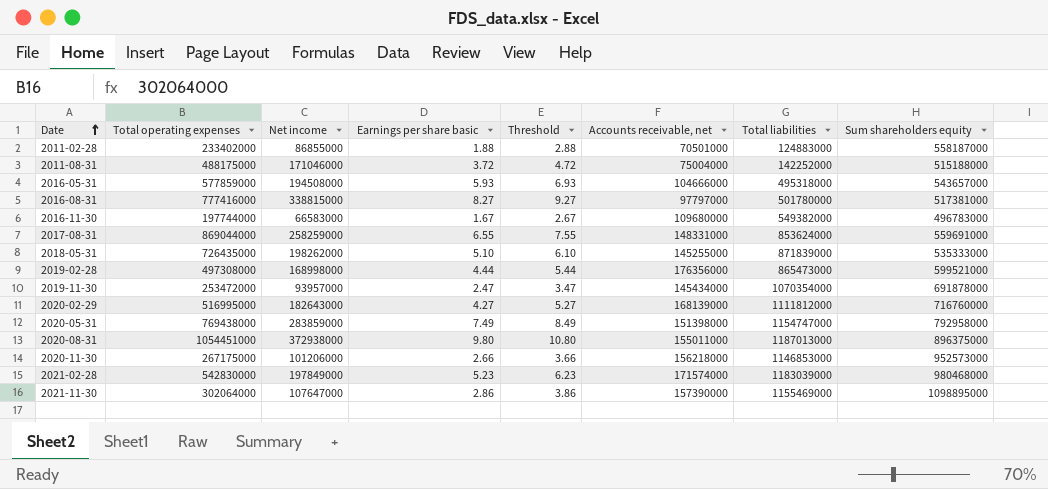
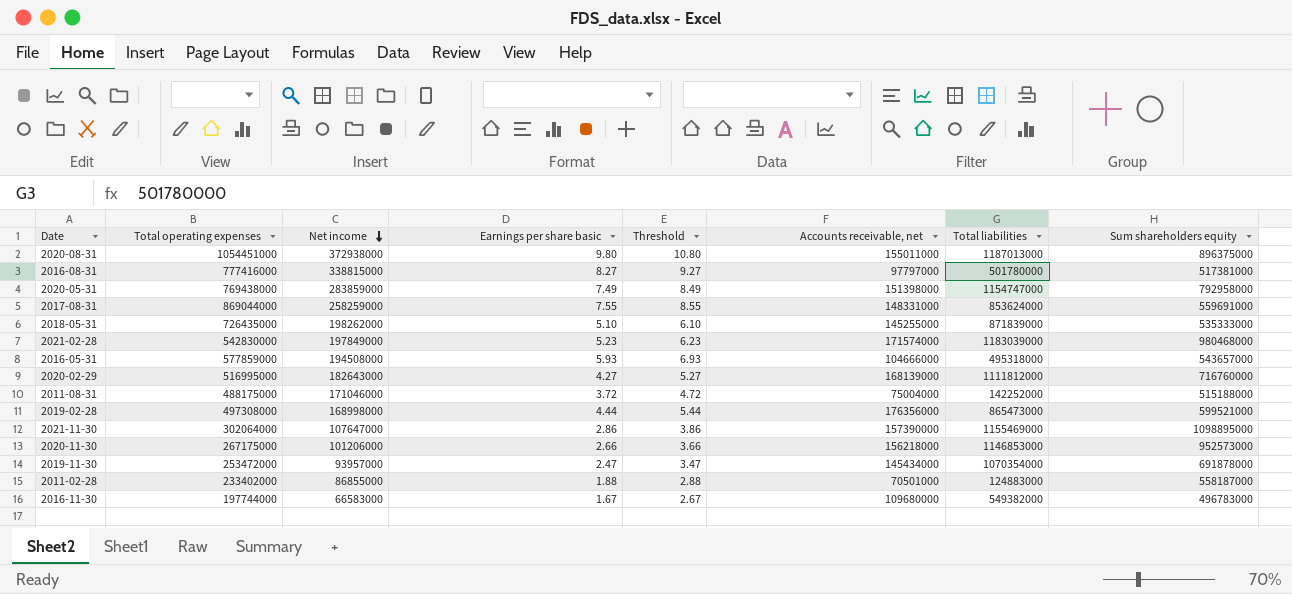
row order: Date ascending -> Net income descending
2017-08-31 | Earnings per share basic: 6.55 -> 7.55
2017-08-31 | Threshold: 7.55 -> 8.55

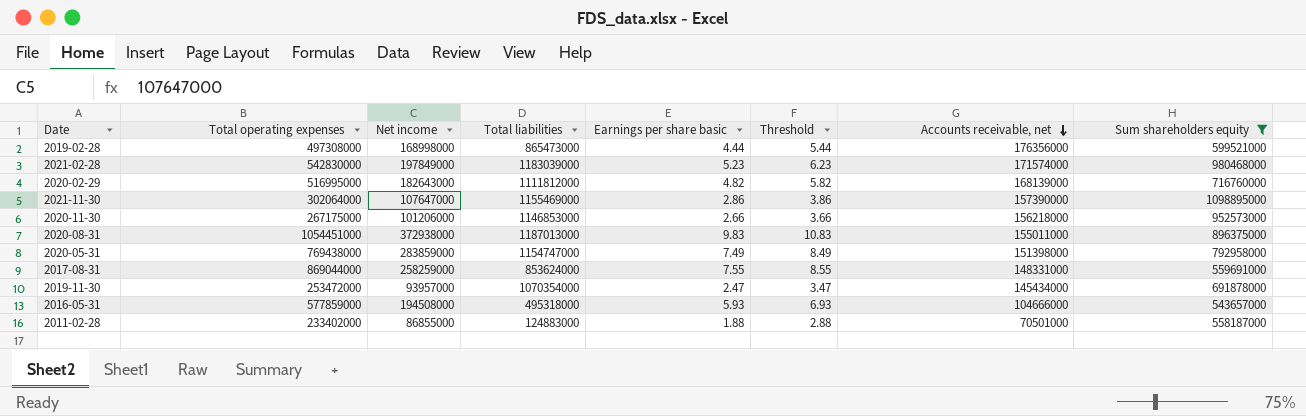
filter: none -> Sum shareholders equity >= 543657000
row order: Net income descending -> Accounts receivable, net descending
column Total liabilities | position: 7 -> 4
2020-02-29 | Earnings per share basic: 4.27 -> 4.82
2020-02-29 | Threshold: 5.27 -> 5.82
2020-08-31 | Earnings per share basic: 9.80 -> 9.83
2020-08-31 | Threshold: 10.80 -> 10.83

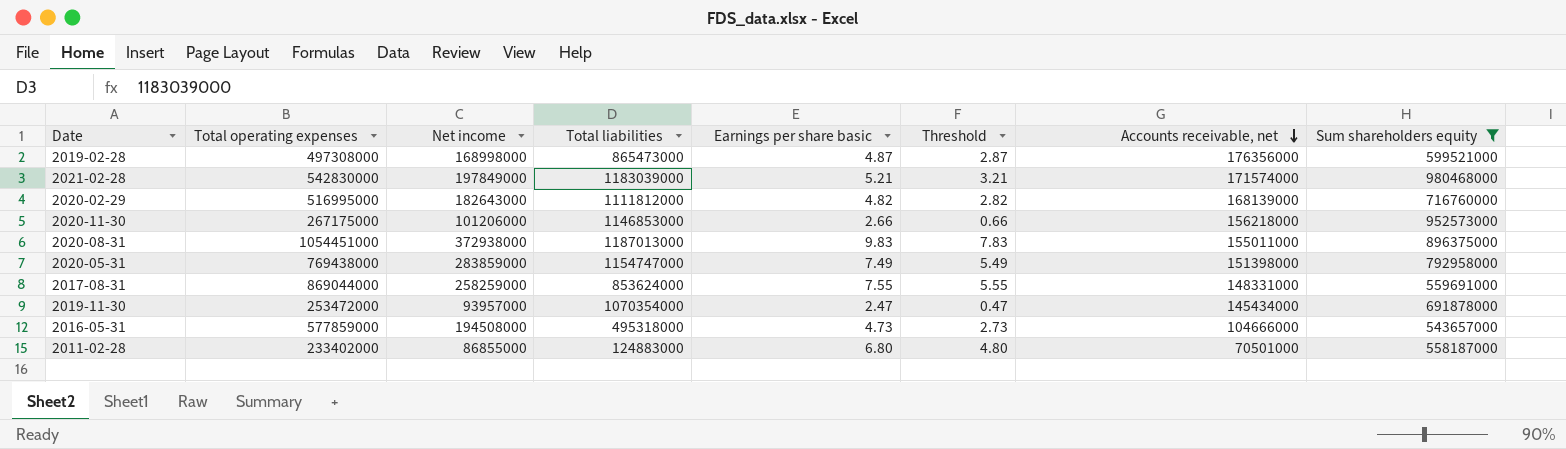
column Threshold | formula: [Earnings per share basic] + 1 -> [Earnings per share basic] - 2
row 2021-11-30: 302064000 | 107647000 | 1155469000 | 2.86 | 3.86 | 157390000 | 1098895000 -> none
2019-02-28 | Earnings per share basic: 4.44 -> 4.87
2021-02-28 | Earnings per share basic: 5.23 -> 5.21
2016-05-31 | Earnings per share basic: 5.93 -> 4.73
2011-02-28 | Earnings per share basic: 1.88 -> 6.80

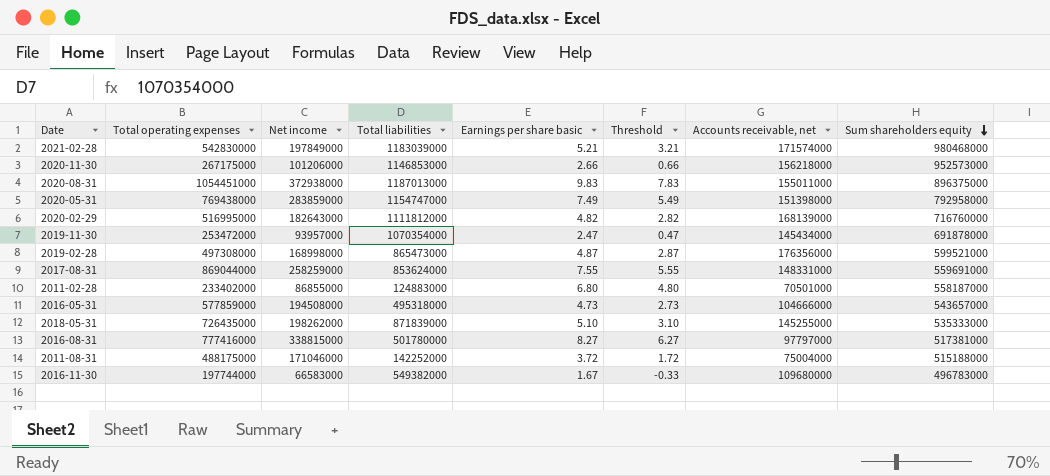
filter: Sum shareholders equity >= 543657000 -> none
row order: Accounts receivable, net descending -> Sum shareholders equity descending

